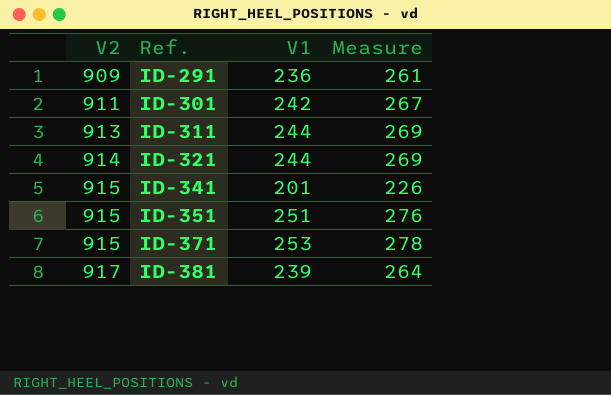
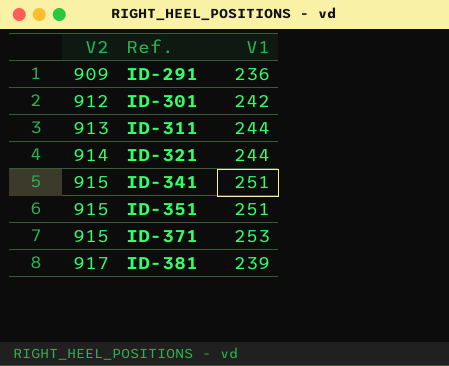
column Measure | formula: [V1] + 25 -> none
ID-301 | V2: 911 -> 912
ID-341 | V1: 201 -> 251

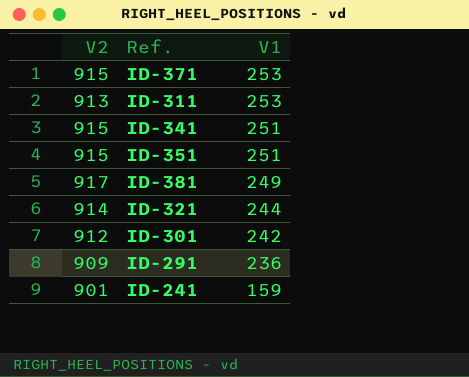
row order: V2 ascending -> V1 descending
ID-311 | V1: 244 -> 253
ID-381 | V1: 239 -> 249
row ID-241: none -> 901 | 159

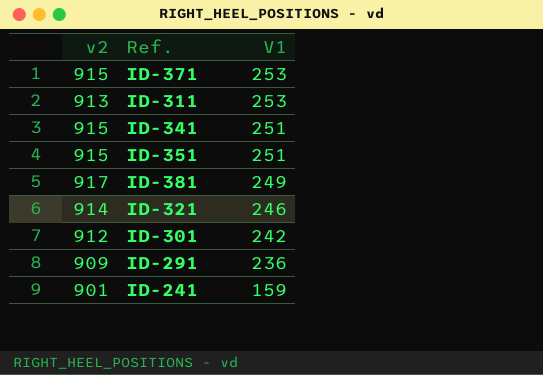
column name: V2 -> v2
ID-321 | V1: 244 -> 246

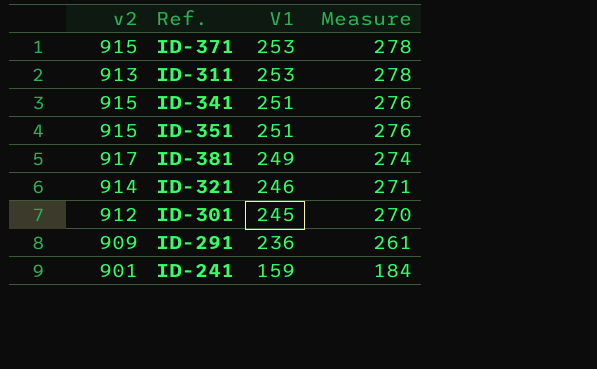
column Measure | formula: none -> [V1] + 25
ID-301 | V1: 242 -> 245

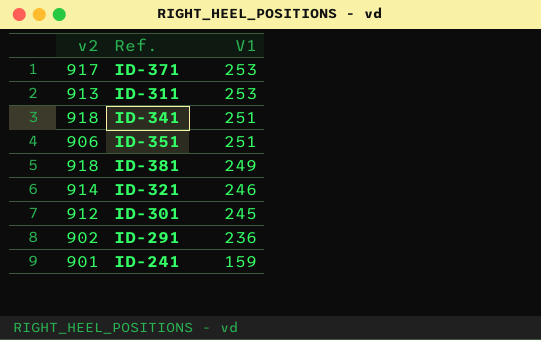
column Measure | formula: [V1] + 25 -> none
ID-371 | v2: 915 -> 917
ID-341 | v2: 915 -> 918
ID-351 | v2: 915 -> 906
ID-381 | v2: 917 -> 918
ID-291 | v2: 909 -> 902

